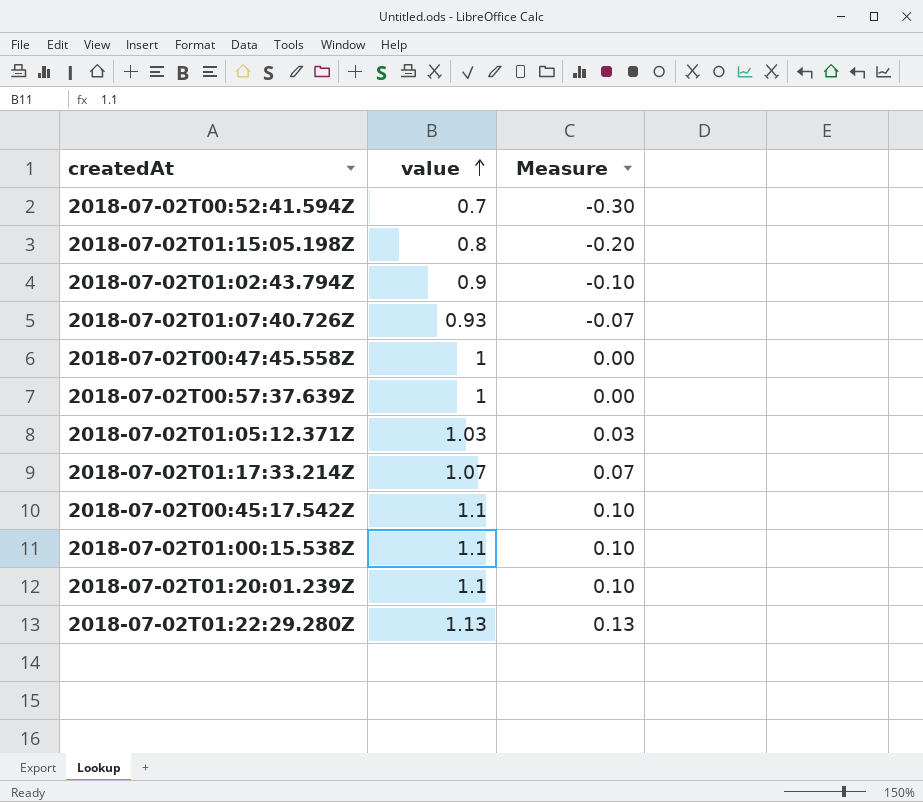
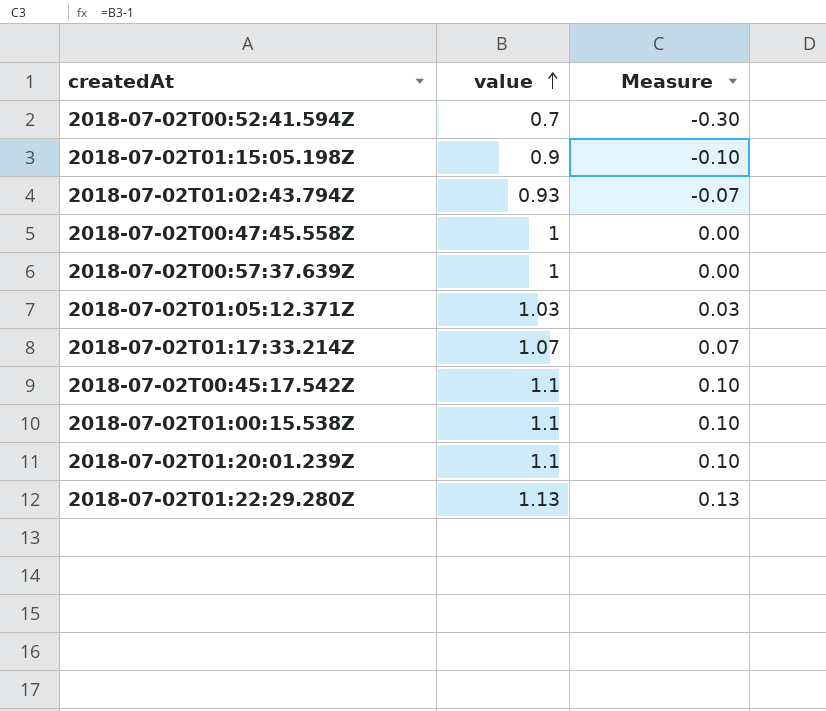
row 2018-07-02T01:07:40.726Z: 0.93 | -0.07 -> none
2018-07-02T01:15:05.198Z | value: 0.8 -> 0.9
2018-07-02T01:15:05.198Z | Measure: -0.20 -> -0.10
2018-07-02T01:02:43.794Z | value: 0.9 -> 0.93
2018-07-02T01:02:43.794Z | Measure: -0.10 -> -0.07

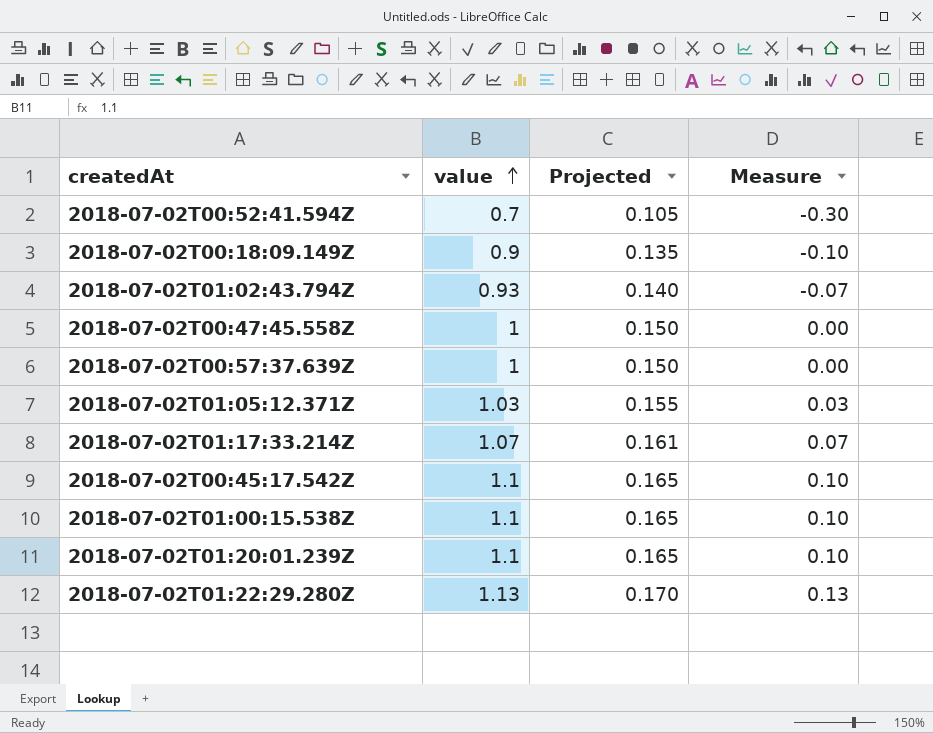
column Projected | formula: none -> [value] * 0.15
row 2018-07-02T01:15:05.198Z: 0.9 | -0.10 -> none
row 2018-07-02T00:18:09.149Z: none -> 0.9 | 0.135 | -0.10

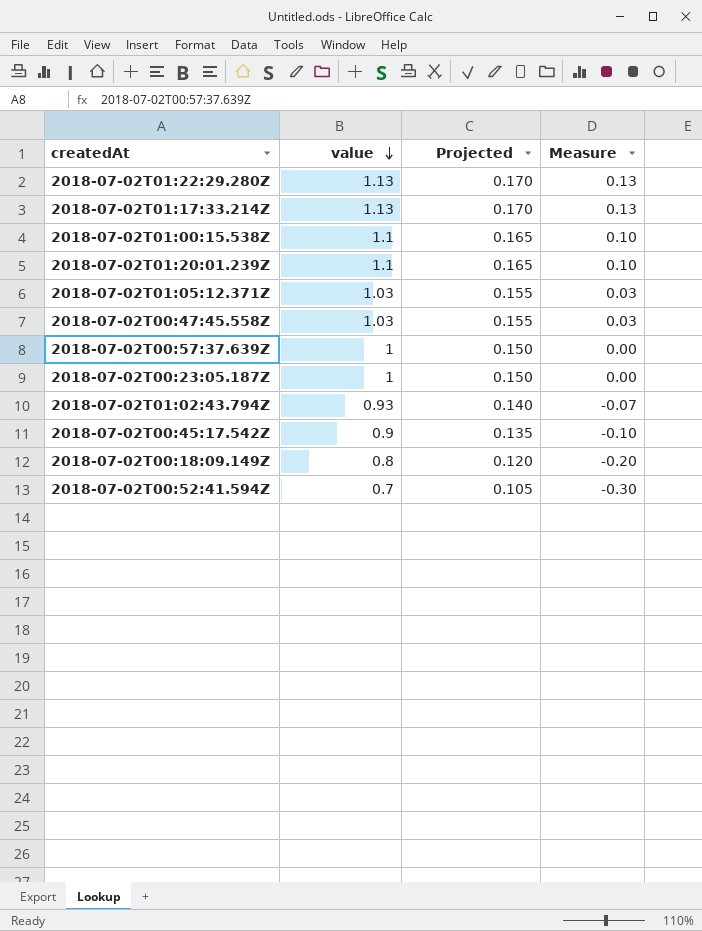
row order: value ascending -> value descending
2018-07-02T01:17:33.214Z | value: 1.07 -> 1.13
2018-07-02T01:17:33.214Z | Projected: 0.161 -> 0.170
2018-07-02T01:17:33.214Z | Measure: 0.07 -> 0.13
2018-07-02T00:47:45.558Z | value: 1 -> 1.03
2018-07-02T00:47:45.558Z | Projected: 0.150 -> 0.155
2018-07-02T00:47:45.558Z | Measure: 0.00 -> 0.03
row 2018-07-02T00:23:05.187Z: none -> 1 | 0.150 | 0.00
2018-07-02T00:45:17.542Z | value: 1.1 -> 0.9
2018-07-02T00:45:17.542Z | Projected: 0.165 -> 0.135
2018-07-02T00:45:17.542Z | Measure: 0.10 -> -0.10
2018-07-02T00:18:09.149Z | value: 0.9 -> 0.8
2018-07-02T00:18:09.149Z | Projected: 0.135 -> 0.120
2018-07-02T00:18:09.149Z | Measure: -0.10 -> -0.20

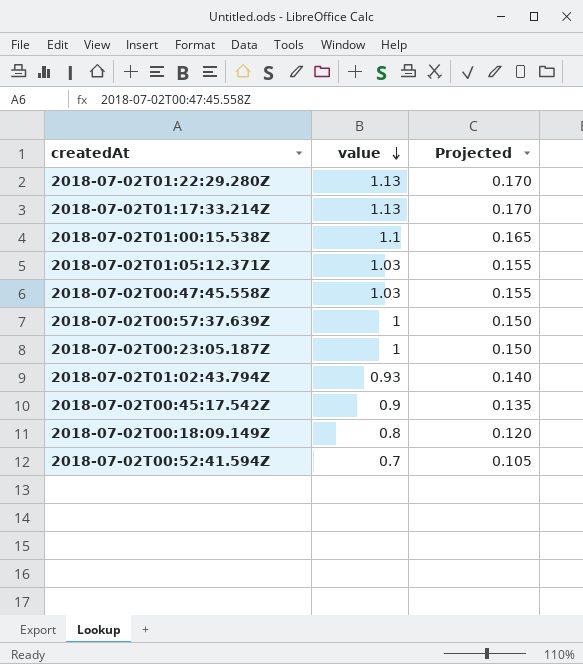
column Measure | formula: [value] - 1 -> none
row 2018-07-02T01:20:01.239Z: 1.1 | 0.165 | 0.10 -> none

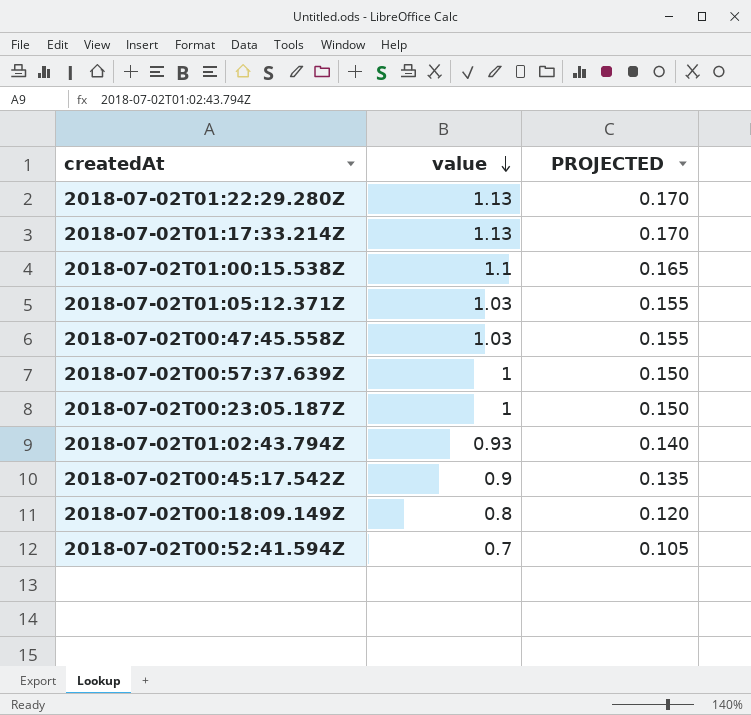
column name: Projected -> PROJECTED

